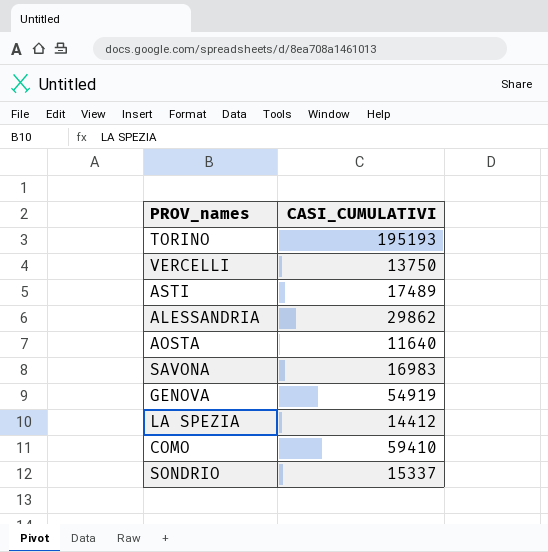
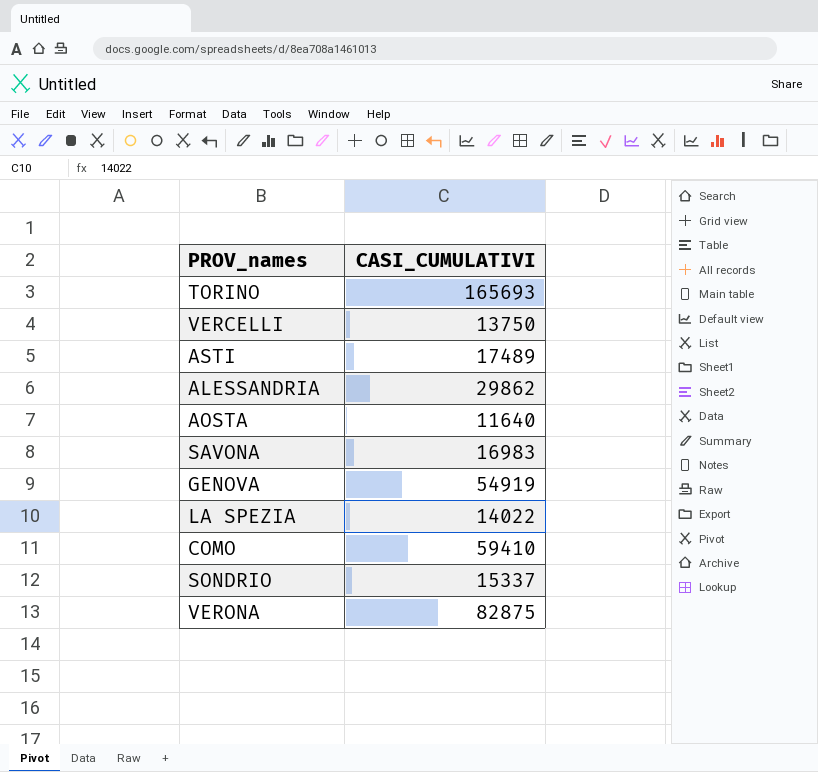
TORINO | CASI_CUMULATIVI: 195193 -> 165693
LA SPEZIA | CASI_CUMULATIVI: 14412 -> 14022
row VERONA: none -> 82875

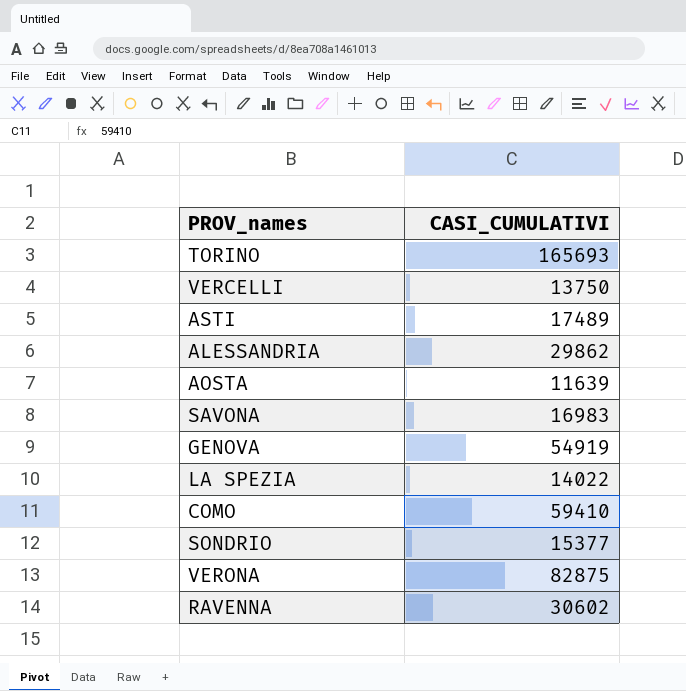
AOSTA | CASI_CUMULATIVI: 11640 -> 11639
SONDRIO | CASI_CUMULATIVI: 15337 -> 15377
row RAVENNA: none -> 30602

